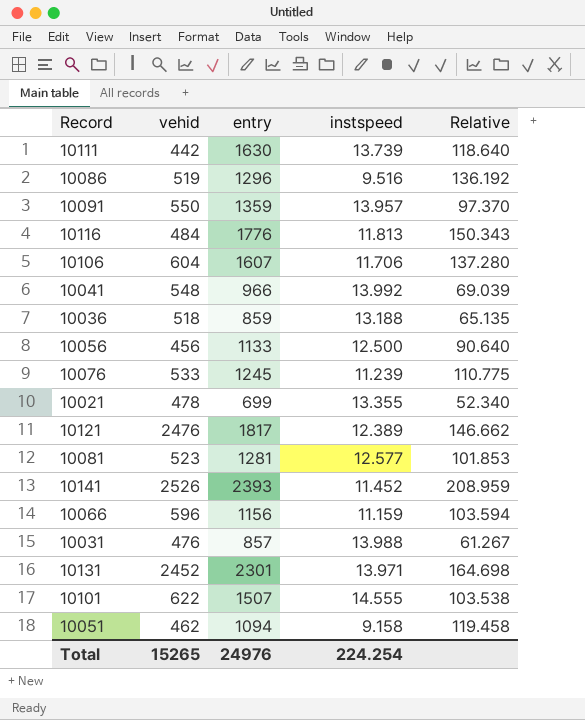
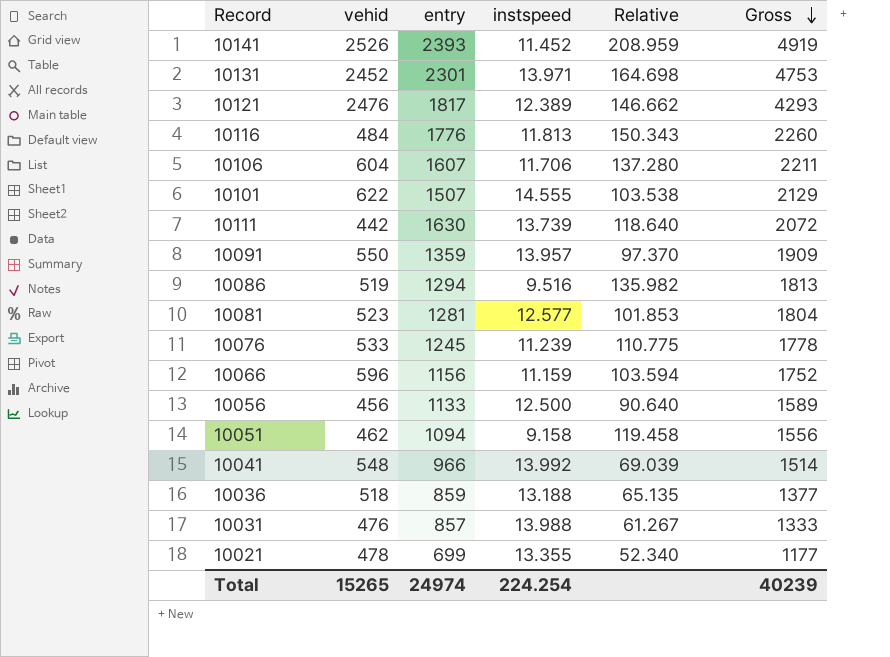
row order: none -> Gross descending
column Gross | formula: none -> [vehid] + [entry]
10086 | entry: 1296 -> 1294
10086 | Relative: 136.192 -> 135.982
Total | entry: 24976 -> 24974

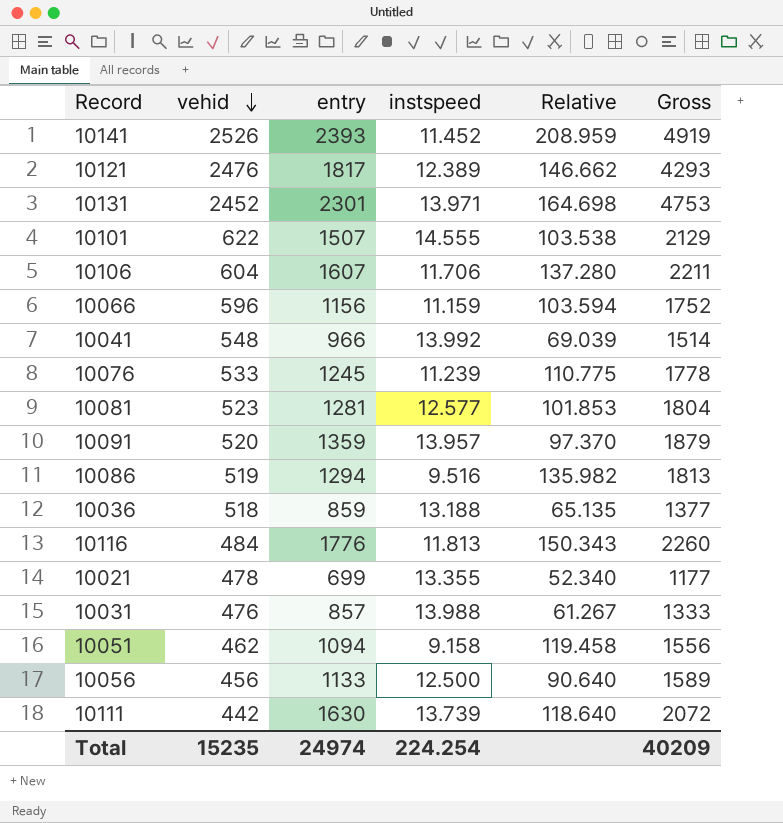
row order: Gross descending -> vehid descending
10091 | vehid: 550 -> 520
10091 | Gross: 1909 -> 1879
Total | vehid: 15265 -> 15235
Total | Gross: 40239 -> 40209

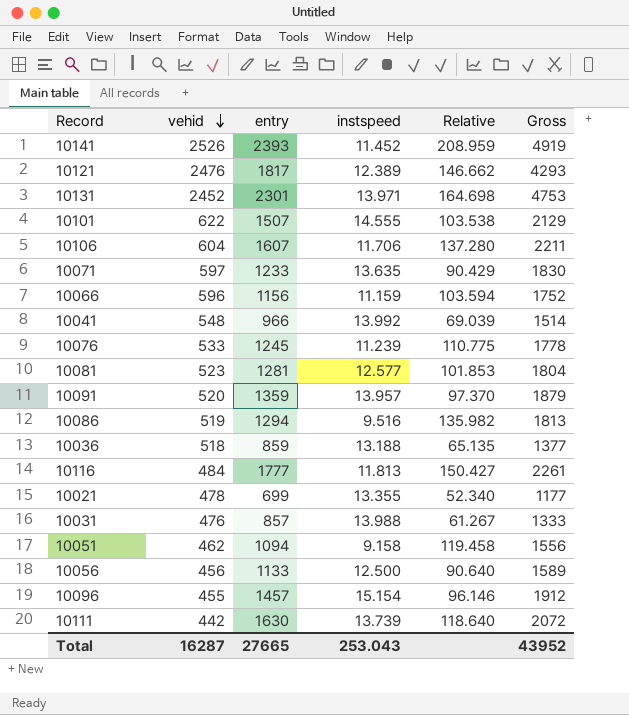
row 10071: none -> 597 | 1233 | 13.635 | 90.429 | 1830
10116 | entry: 1776 -> 1777
10116 | Relative: 150.343 -> 150.427
10116 | Gross: 2260 -> 2261
row 10096: none -> 455 | 1457 | 15.154 | 96.146 | 1912
Total | vehid: 15235 -> 16287
Total | entry: 24974 -> 27665
Total | instspeed: 224.254 -> 253.043
Total | Gross: 40209 -> 43952

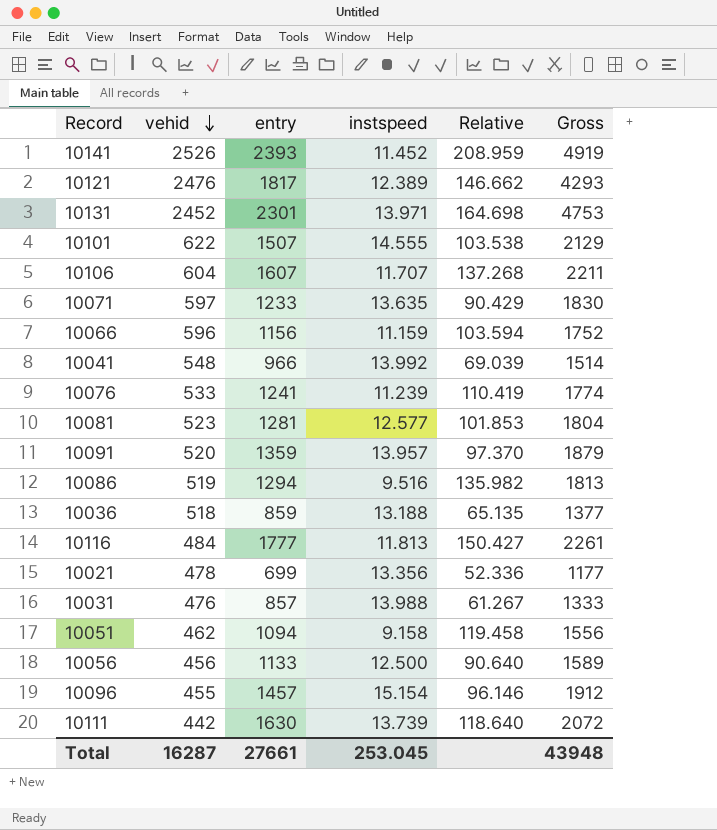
10106 | instspeed: 11.706 -> 11.707
10106 | Relative: 137.280 -> 137.268
10076 | entry: 1245 -> 1241
10076 | Relative: 110.775 -> 110.419
10076 | Gross: 1778 -> 1774
10021 | instspeed: 13.355 -> 13.356
10021 | Relative: 52.340 -> 52.336
Total | entry: 27665 -> 27661
Total | instspeed: 253.043 -> 253.045
Total | Gross: 43952 -> 43948

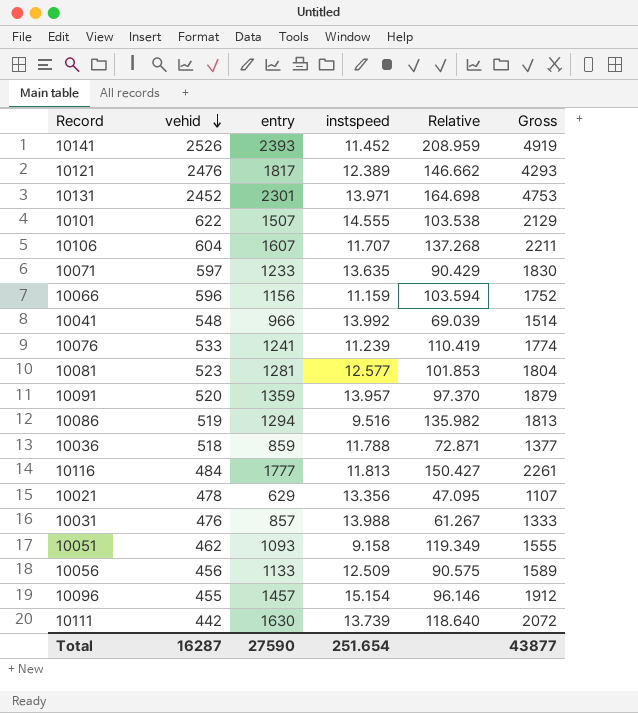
10036 | instspeed: 13.188 -> 11.788
10036 | Relative: 65.135 -> 72.871
10021 | entry: 699 -> 629
10021 | Relative: 52.336 -> 47.095
10021 | Gross: 1177 -> 1107
10051 | entry: 1094 -> 1093
10051 | Relative: 119.458 -> 119.349
10051 | Gross: 1556 -> 1555
10056 | instspeed: 12.500 -> 12.509
10056 | Relative: 90.640 -> 90.575
Total | entry: 27661 -> 27590
Total | instspeed: 253.045 -> 251.654
Total | Gross: 43948 -> 43877

